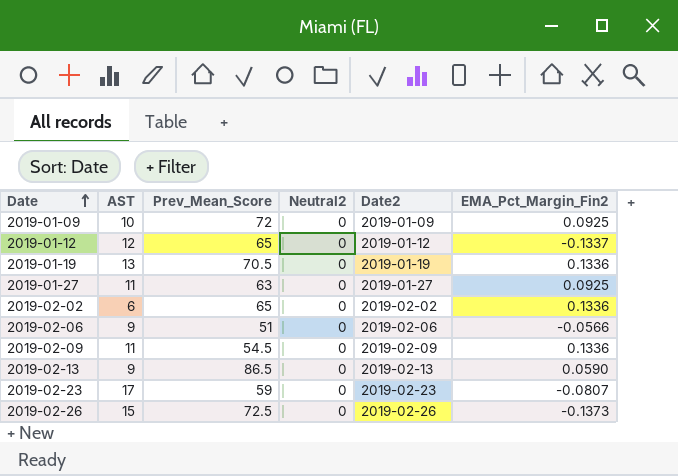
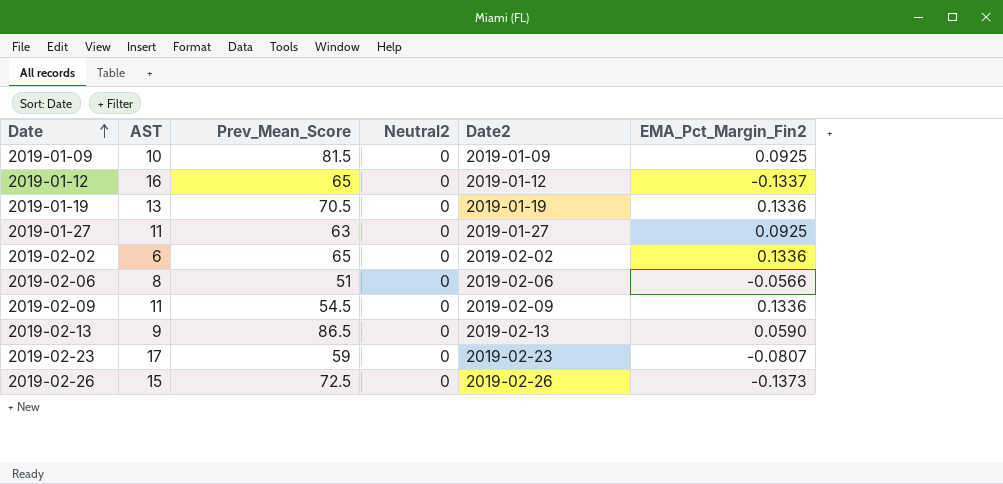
2019-01-09 | Prev_Mean_Score: 72 -> 81.5
2019-01-12 | AST: 12 -> 16
2019-02-06 | AST: 9 -> 8

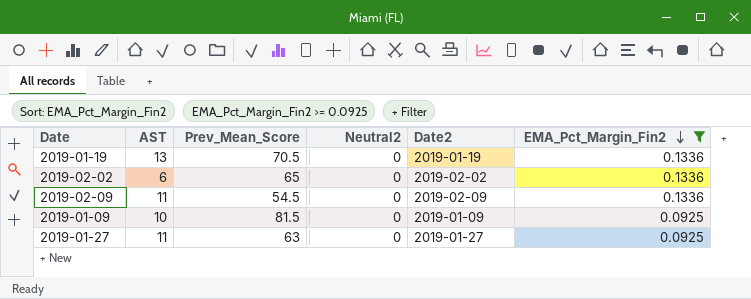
filter: none -> EMA_Pct_Margin_Fin2 >= 0.0925
row order: Date ascending -> EMA_Pct_Margin_Fin2 descending

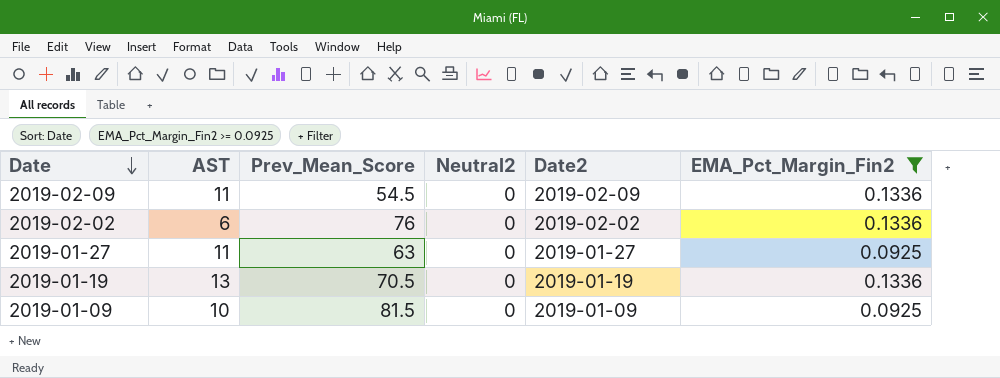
row order: EMA_Pct_Margin_Fin2 descending -> Date descending
2019-02-02 | Prev_Mean_Score: 65 -> 76

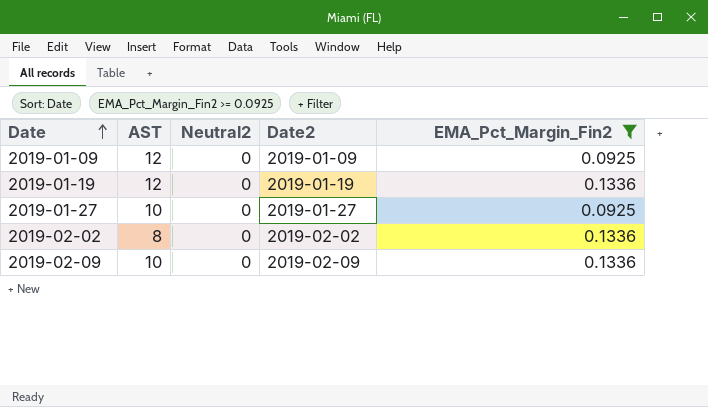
row order: Date descending -> Date ascending
column Prev_Mean_Score | position: 3 -> none
2019-01-09 | AST: 10 -> 12
2019-01-19 | AST: 13 -> 12
2019-01-27 | AST: 11 -> 10
2019-02-02 | AST: 6 -> 8
2019-02-09 | AST: 11 -> 10

